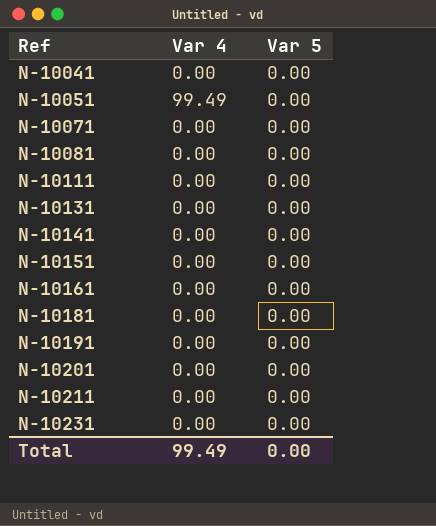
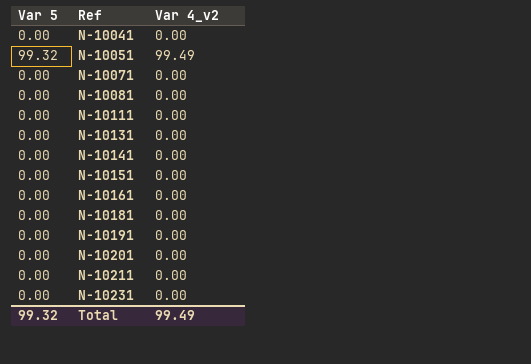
column Var 5 | position: 3 -> 1
column name: Var 4 -> Var 4_v2
N-10051 | Var 5: 0.00 -> 99.32
Total | Var 5: 0.00 -> 99.32

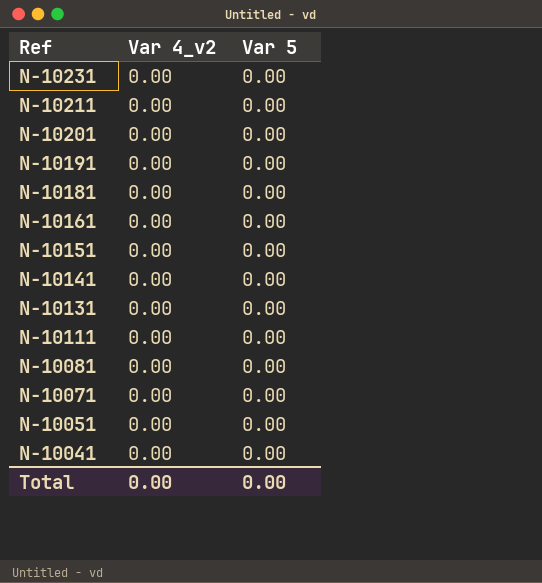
row order: Ref ascending -> Ref descending
column Var 5 | position: 1 -> 3
N-10051 | Var 4_v2: 99.49 -> 0.00
N-10051 | Var 5: 99.32 -> 0.00
Total | Var 4_v2: 99.49 -> 0.00
Total | Var 5: 99.32 -> 0.00

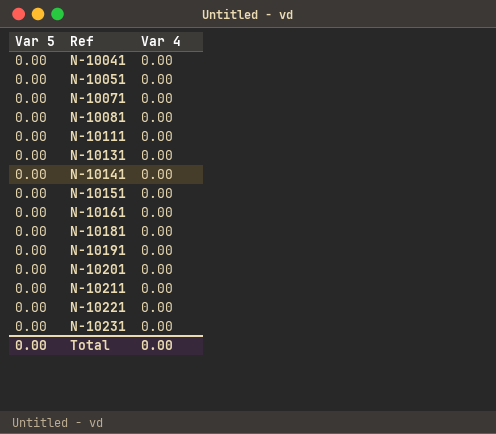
row order: Ref descending -> Ref ascending
column Var 5 | position: 3 -> 1
column name: Var 4_v2 -> Var 4
row N-10221: none -> 0.00 | 0.00

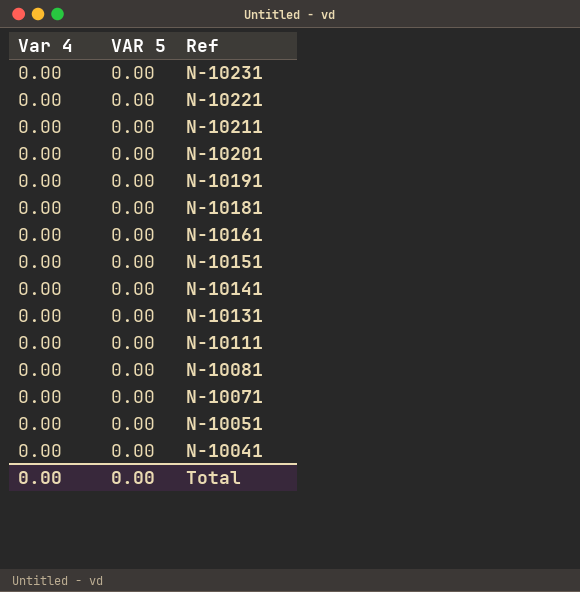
row order: Ref ascending -> Ref descending
column Var 4 | position: 3 -> 1
column name: Var 5 -> VAR 5

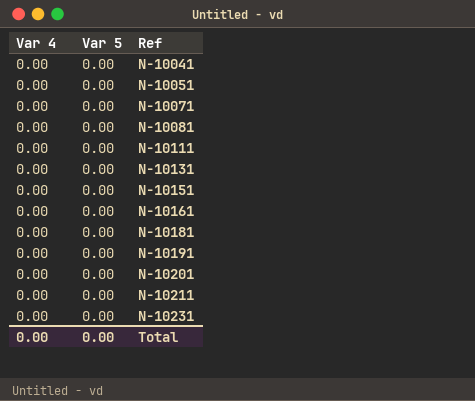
row order: Ref descending -> Ref ascending
column name: VAR 5 -> Var 5
row N-10221: 0.00 | 0.00 -> none
row N-10141: 0.00 | 0.00 -> none

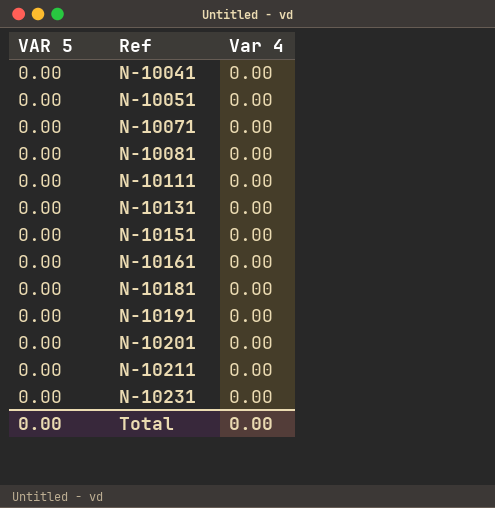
column name: Var 5 -> VAR 5
column Var 4 | position: 1 -> 3

